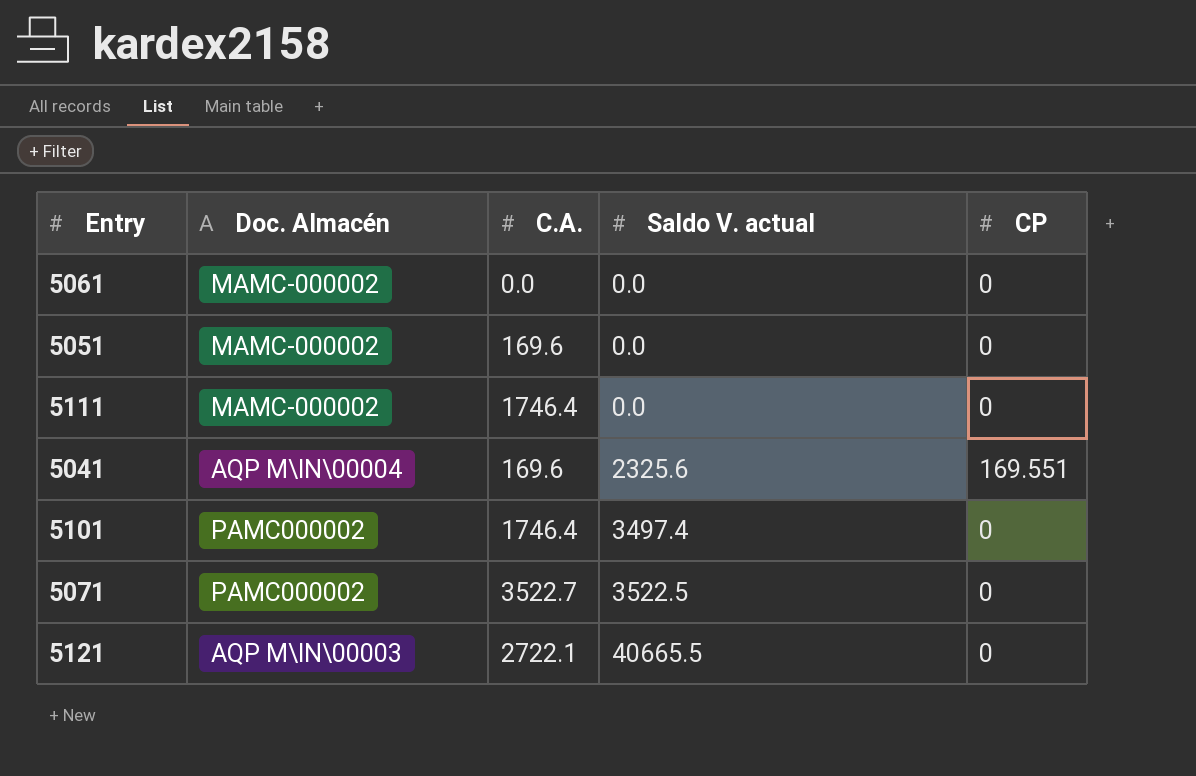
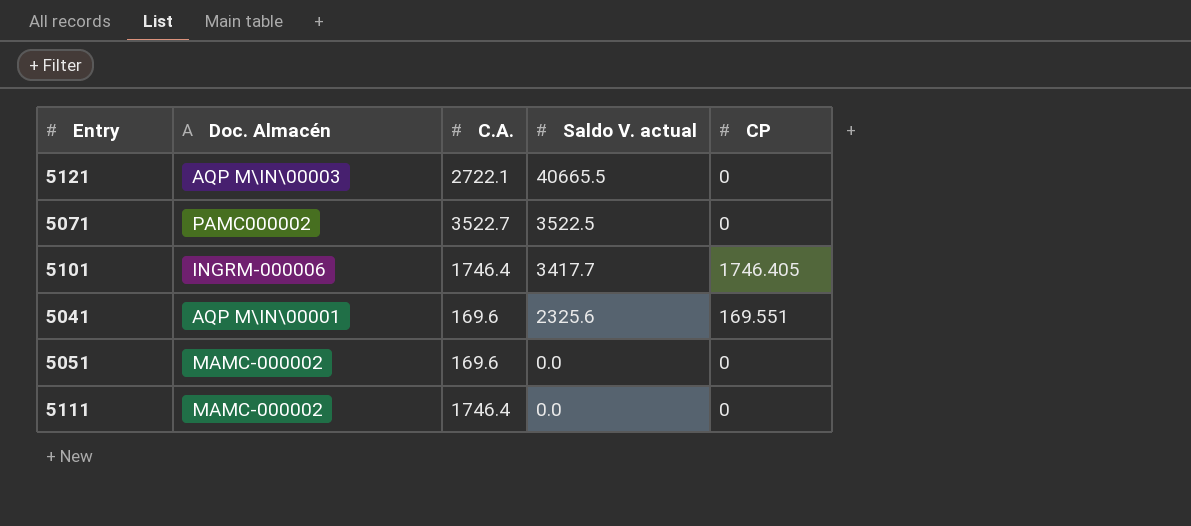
row order: Saldo V. actual ascending -> Saldo V. actual descending
row 5061: MAMC-000002 | 0.0 | 0.0 | 0 -> none
5101 | Doc. Almacén: PAMC000002 -> INGRM-000006
5101 | Saldo V. actual: 3497.4 -> 3417.7
5101 | CP: 0 -> 1746.405
5041 | Doc. Almacén: AQP M\IN\00004 -> AQP M\IN\00001

